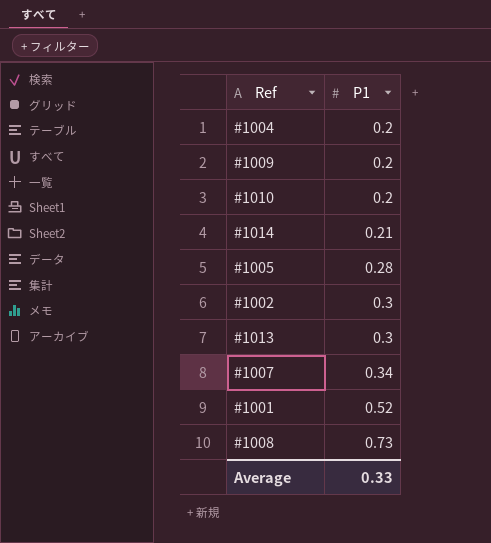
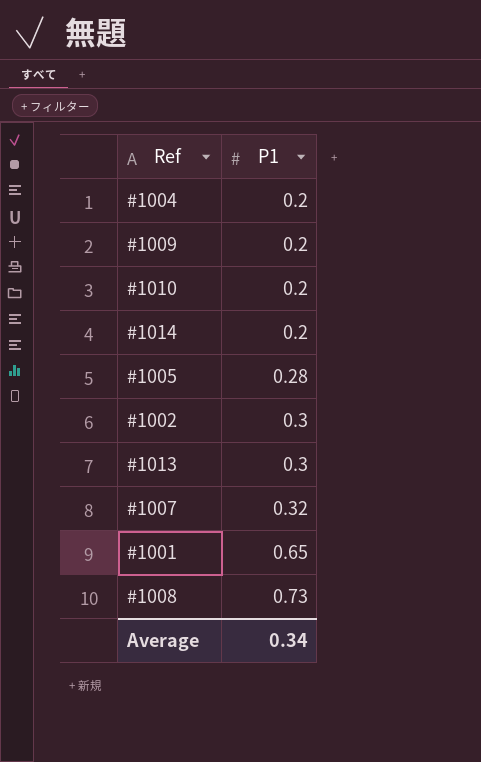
#1014 | P1: 0.21 -> 0.2
#1007 | P1: 0.34 -> 0.32
#1001 | P1: 0.52 -> 0.65
Average | P1: 0.33 -> 0.34

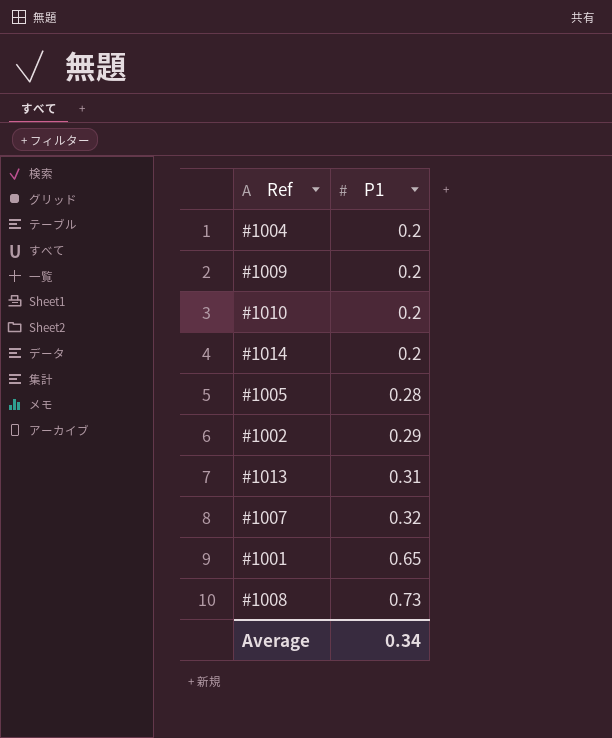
#1002 | P1: 0.3 -> 0.29
#1013 | P1: 0.3 -> 0.31

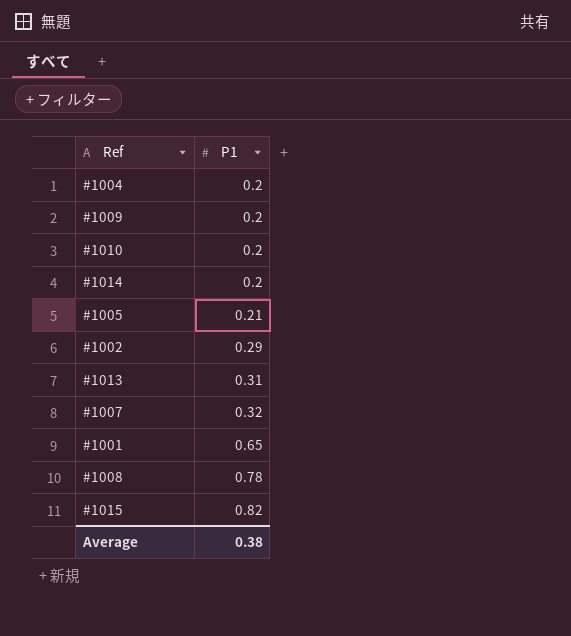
#1005 | P1: 0.28 -> 0.21
#1008 | P1: 0.73 -> 0.78
row #1015: none -> 0.82
Average | P1: 0.34 -> 0.38

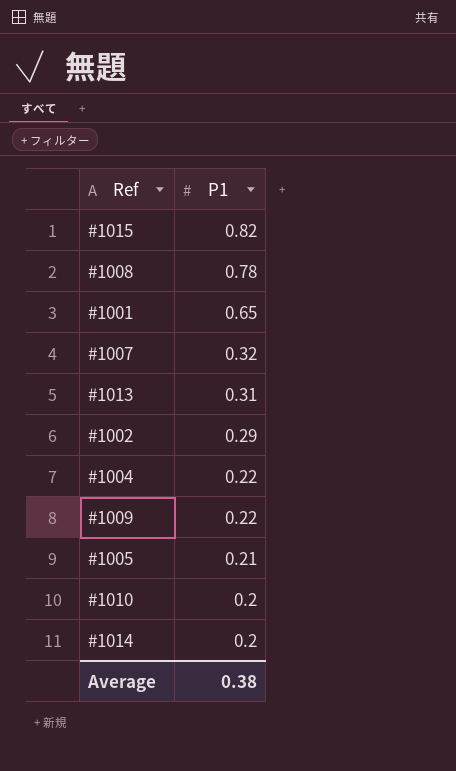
row order: P1 ascending -> P1 descending
#1004 | P1: 0.2 -> 0.22
#1009 | P1: 0.2 -> 0.22

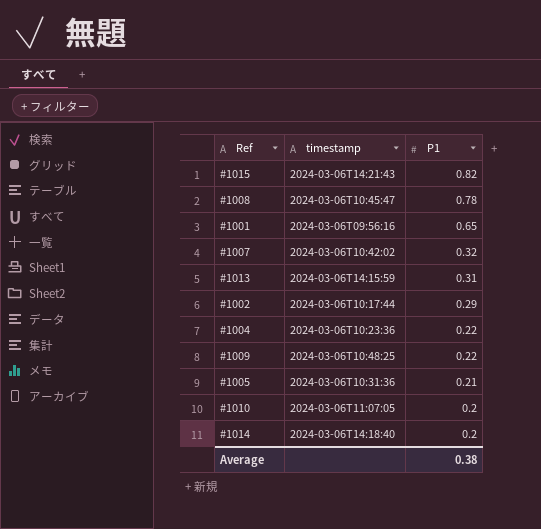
column timestamp | position: none -> 2

